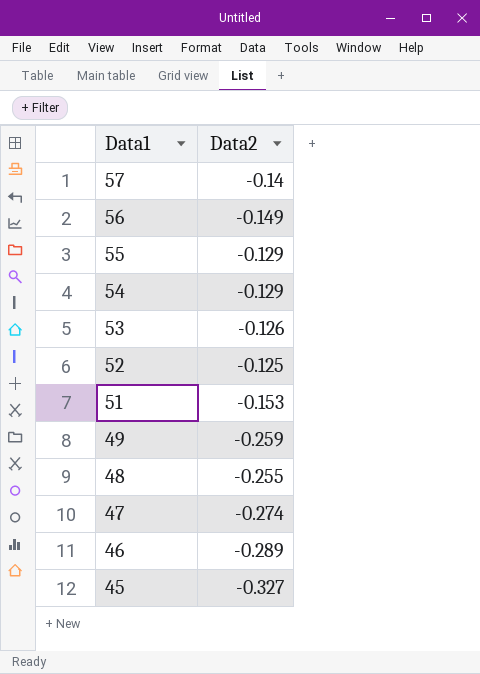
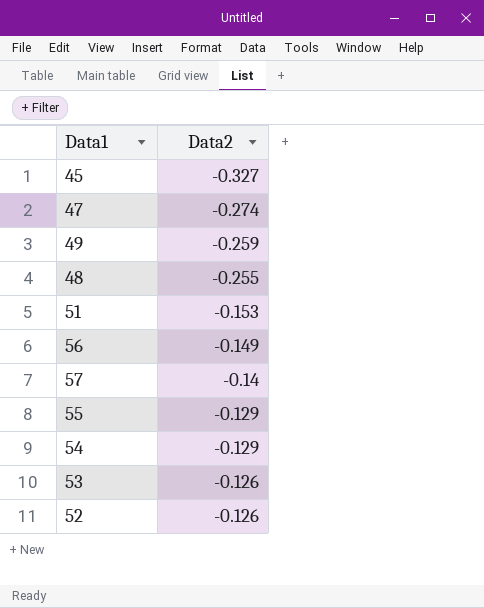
row order: Data1 descending -> Data2 ascending
row 46: -0.289 -> none
52 | Data2: -0.125 -> -0.126

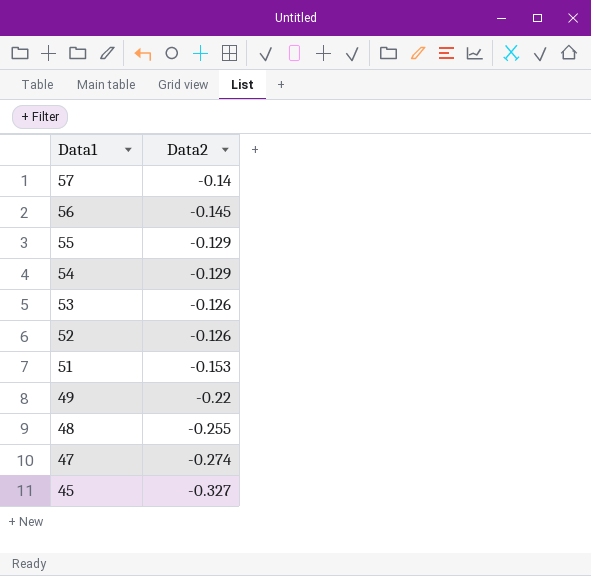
row order: Data2 ascending -> Data1 descending
56 | Data2: -0.149 -> -0.145
49 | Data2: -0.259 -> -0.22

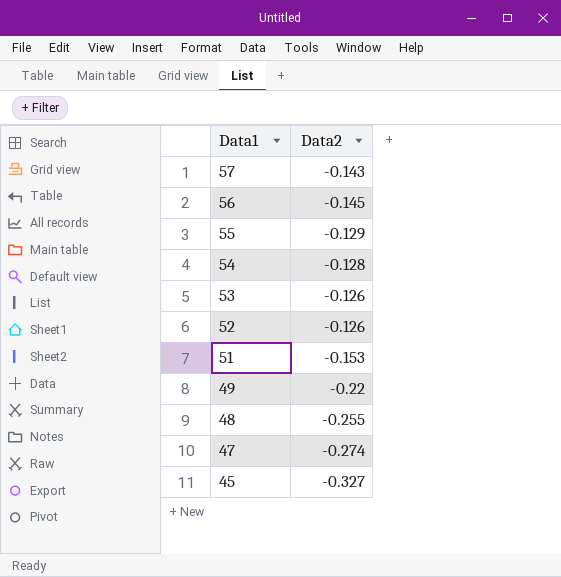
57 | Data2: -0.14 -> -0.143
54 | Data2: -0.129 -> -0.128

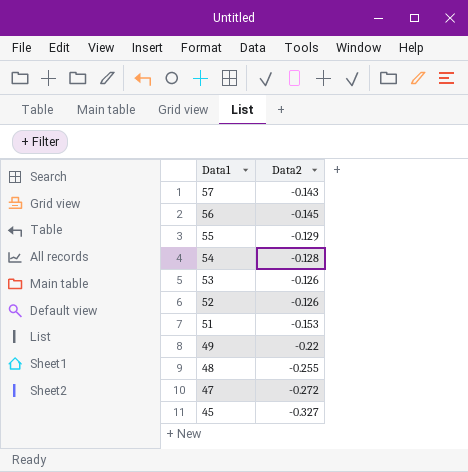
47 | Data2: -0.274 -> -0.272

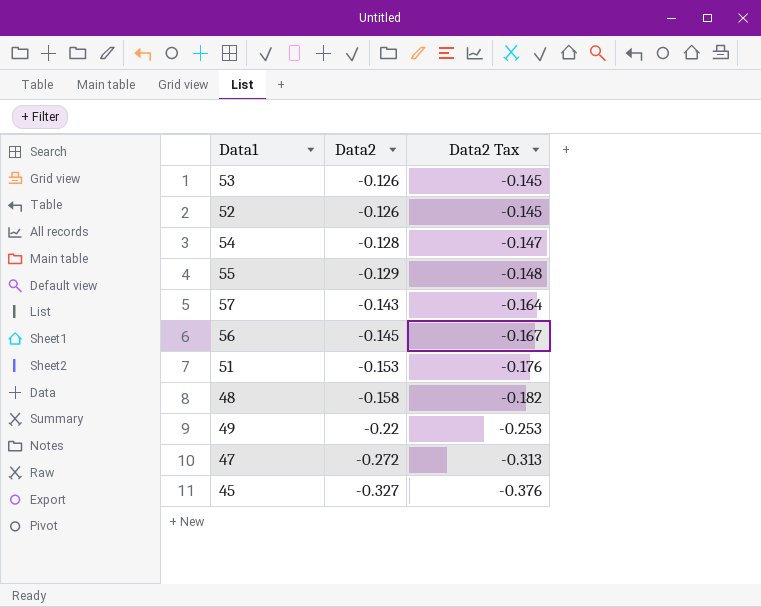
row order: Data1 descending -> Data2 descending
column Data2 Tax | formula: none -> [Data2] * 1.15
48 | Data2: -0.255 -> -0.158

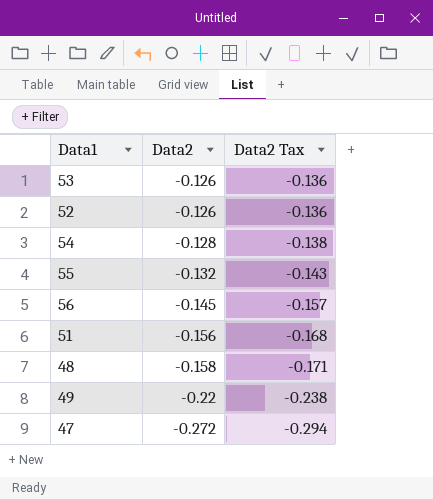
column Data2 Tax | formula: [Data2] * 1.15 -> [Data2] * 1.08
row 57: -0.143 | -0.164 -> none
row 45: -0.327 | -0.376 -> none
55 | Data2: -0.129 -> -0.132
51 | Data2: -0.153 -> -0.156

